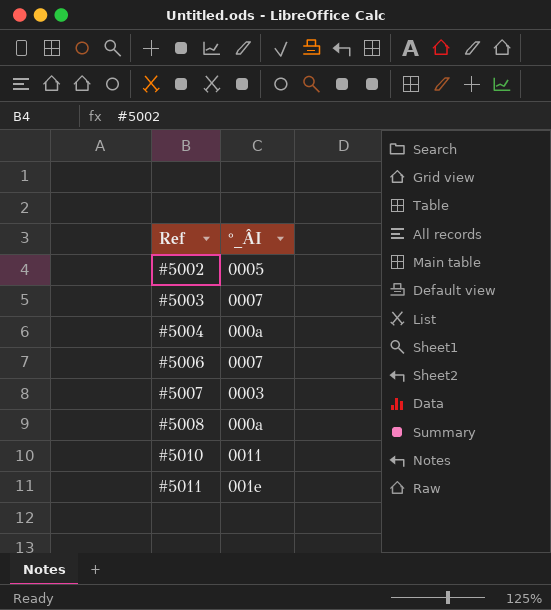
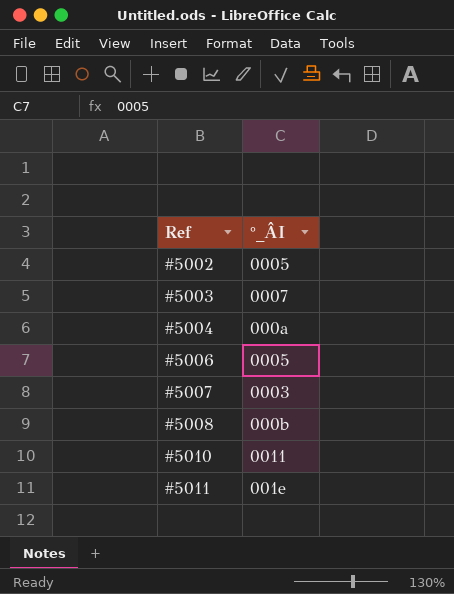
#5006 | °_ÂI: 0007 -> 0005
#5008 | °_ÂI: 000a -> 000b

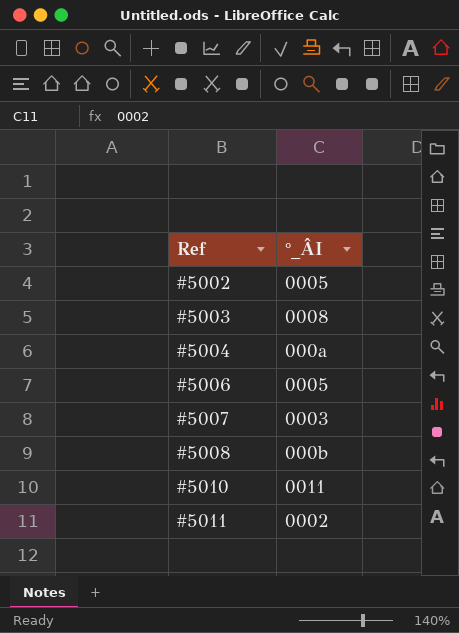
#5003 | °_ÂI: 0007 -> 0008
#5011 | °_ÂI: 001e -> 0002

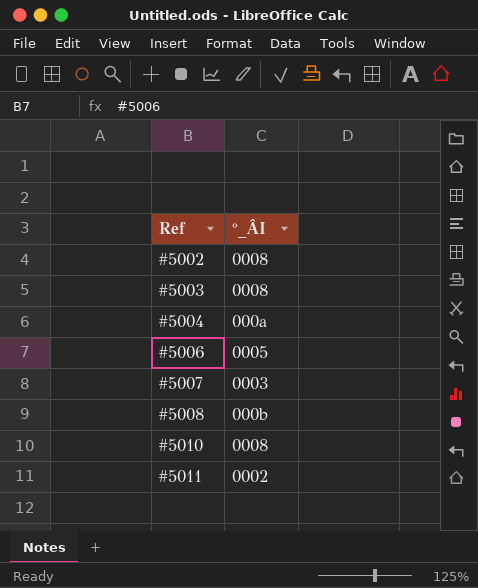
#5002 | °_ÂI: 0005 -> 0008
#5010 | °_ÂI: 0011 -> 0008

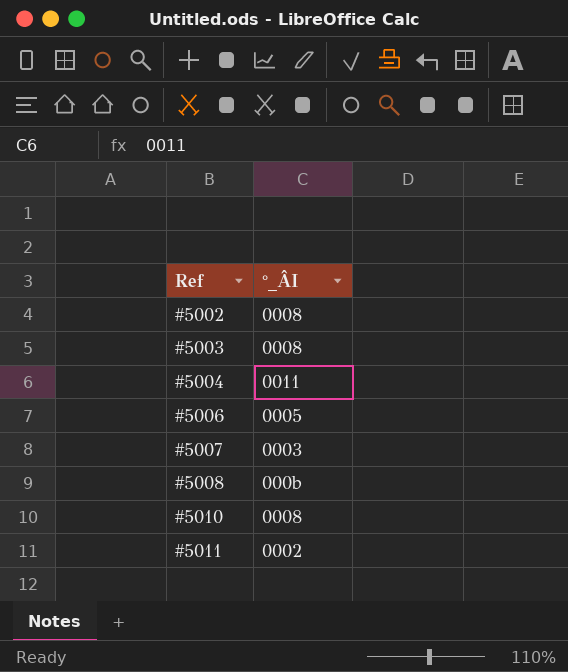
#5004 | °_ÂI: 000a -> 0011

